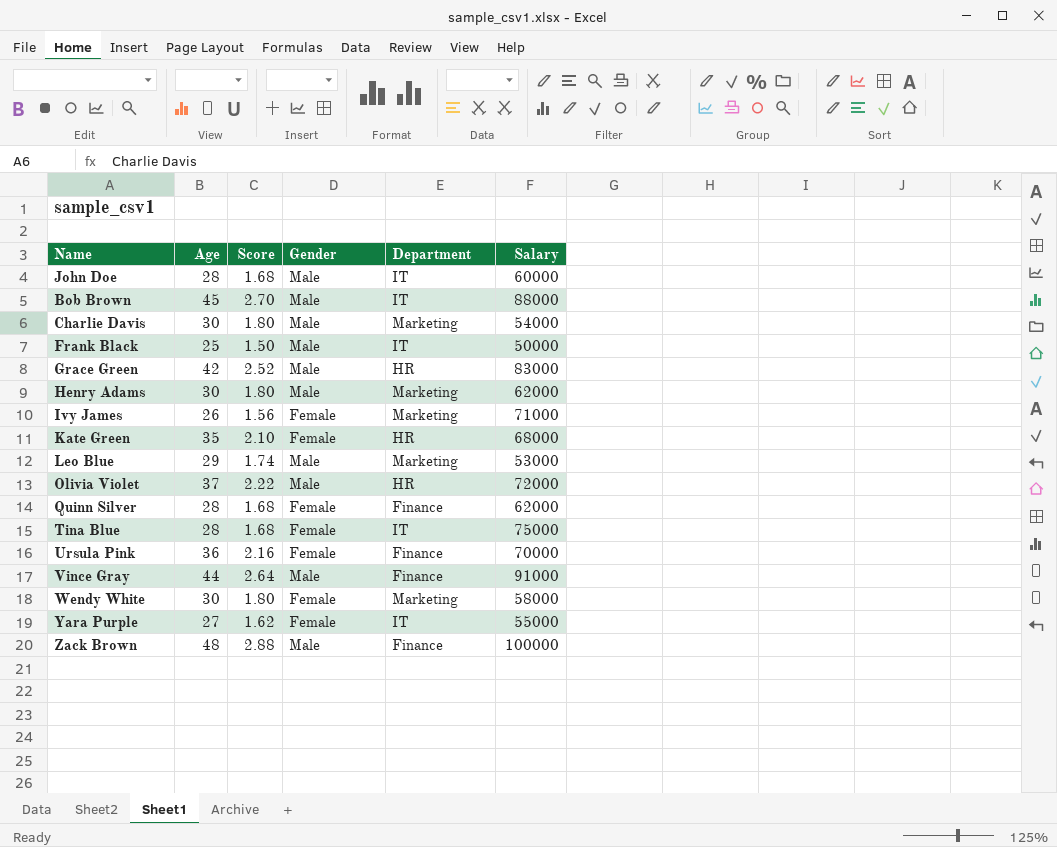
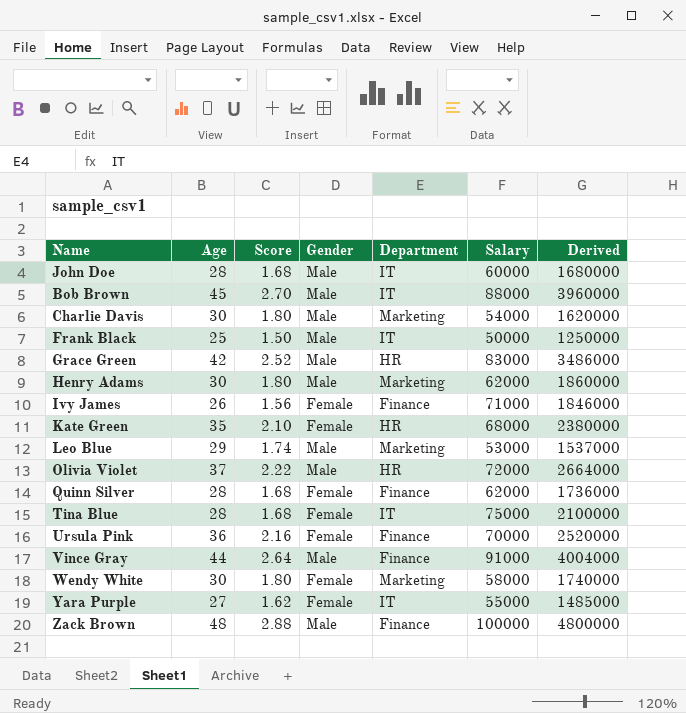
column Derived | formula: none -> [Age] * [Salary]
Ivy James | Department: Marketing -> Finance

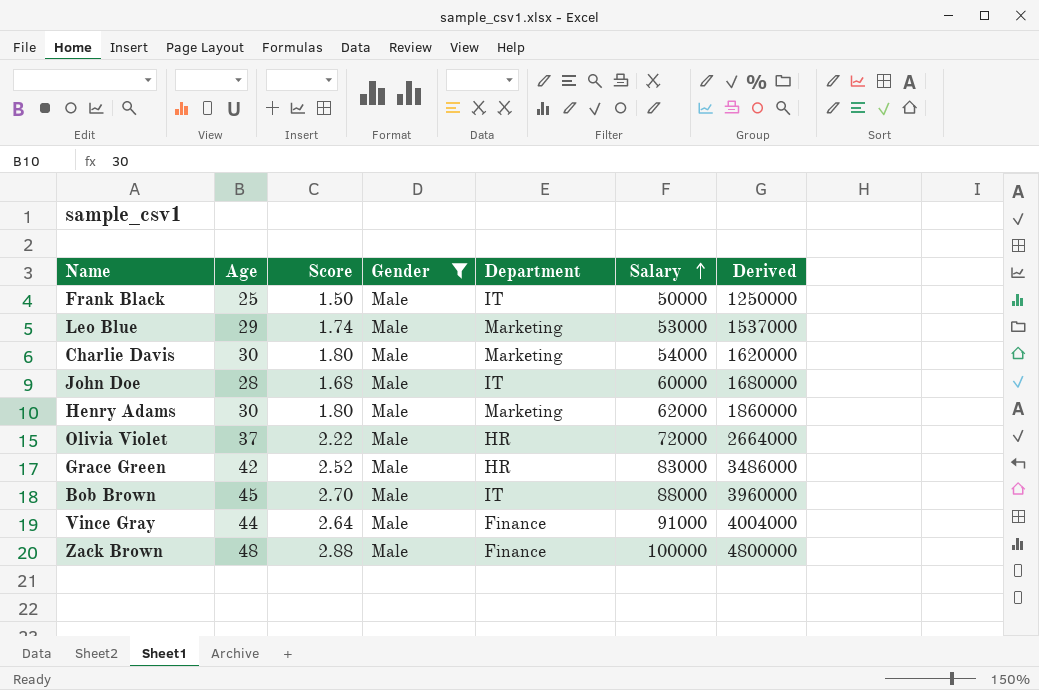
filter: none -> Gender = Male
row order: none -> Salary ascending

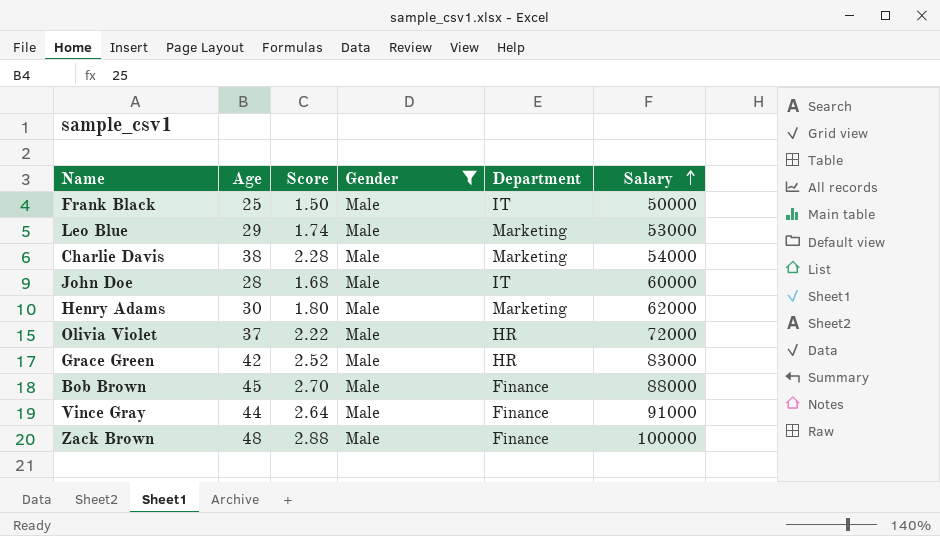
column Derived | formula: [Age] * [Salary] -> none
Charlie Davis | Age: 30 -> 38
Charlie Davis | Score: 1.80 -> 2.28
Bob Brown | Department: IT -> Finance

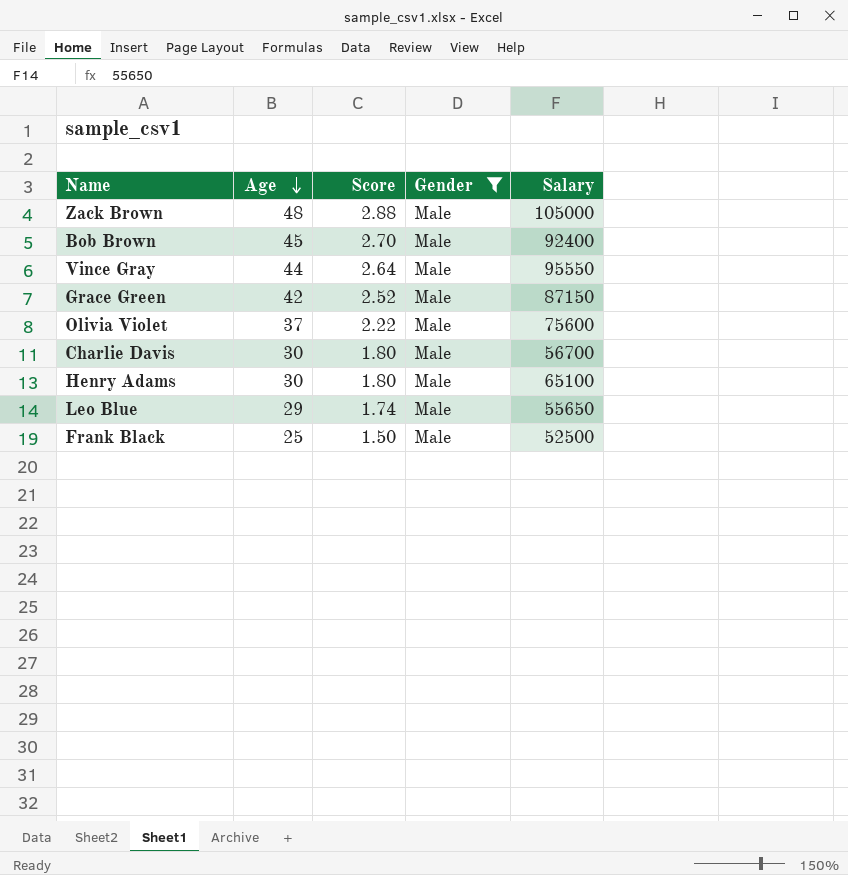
row order: Salary ascending -> Age descending
column Department | position: 5 -> none
row John Doe: 28 | 1.68 | Male | IT | 60000 -> none
Zack Brown | Salary: 100000 -> 105000
Bob Brown | Salary: 88000 -> 92400
Vince Gray | Salary: 91000 -> 95550
Grace Green | Salary: 83000 -> 87150
Olivia Violet | Salary: 72000 -> 75600
Charlie Davis | Age: 38 -> 30
Charlie Davis | Score: 2.28 -> 1.80
Charlie Davis | Salary: 54000 -> 56700
Henry Adams | Salary: 62000 -> 65100
Leo Blue | Salary: 53000 -> 55650
Frank Black | Salary: 50000 -> 52500

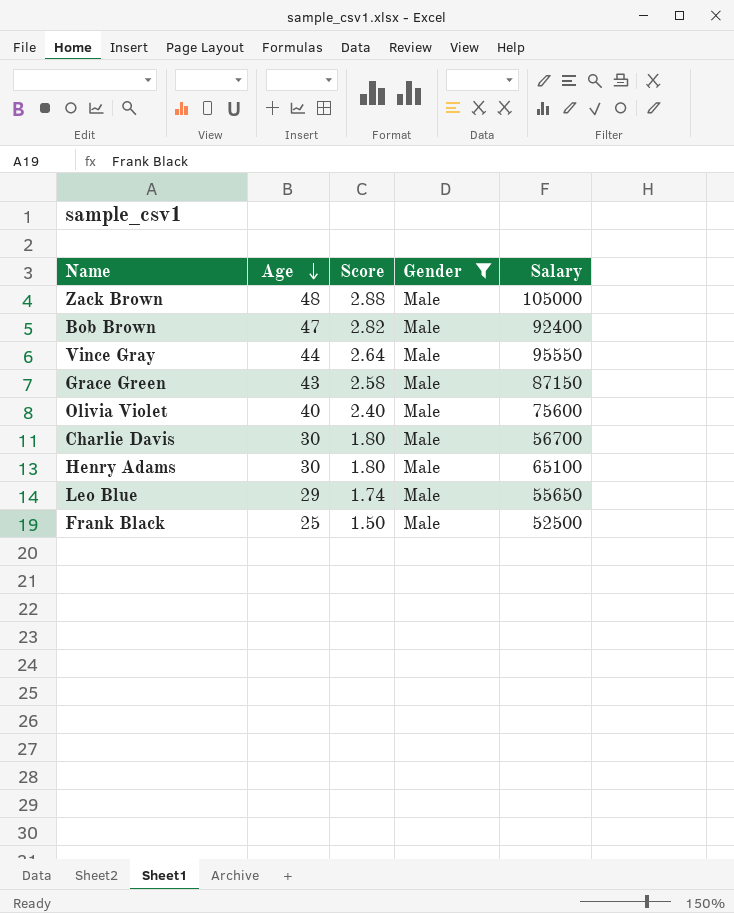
Bob Brown | Age: 45 -> 47
Bob Brown | Score: 2.70 -> 2.82
Grace Green | Age: 42 -> 43
Grace Green | Score: 2.52 -> 2.58
Olivia Violet | Age: 37 -> 40
Olivia Violet | Score: 2.22 -> 2.40

